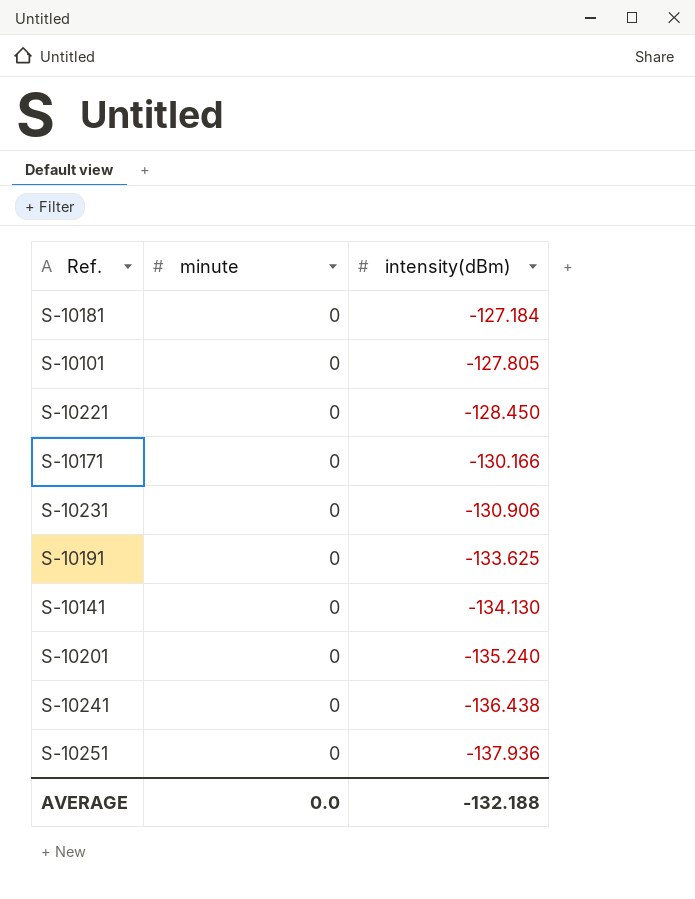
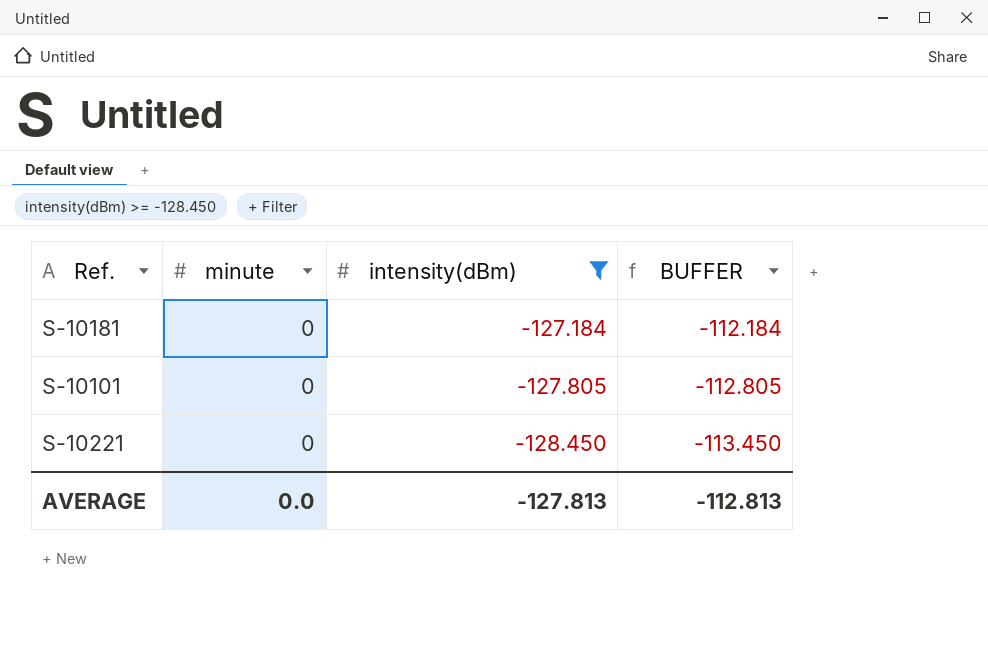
filter: none -> intensity(dBm) >= -128.450
column BUFFER | formula: none -> [intensity(dBm)] + 15
AVERAGE | intensity(dBm): -132.188 -> -127.813

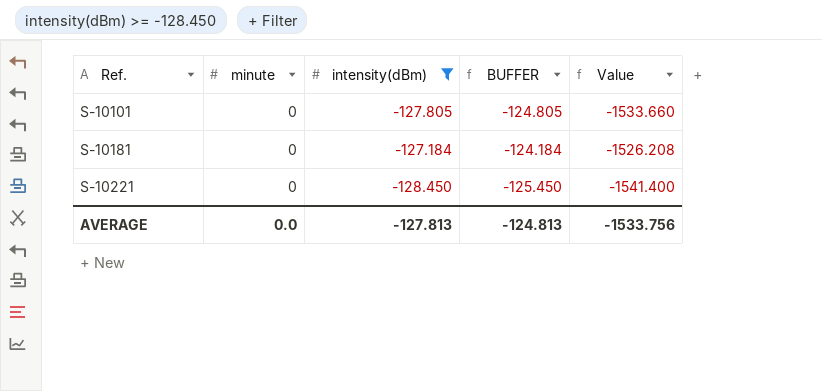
row order: intensity(dBm) descending -> Ref. ascending
column BUFFER | formula: [intensity(dBm)] + 15 -> [intensity(dBm)] + 3
column Value | formula: none -> [intensity(dBm)] * 12
AVERAGE | BUFFER: -112.813 -> -124.813

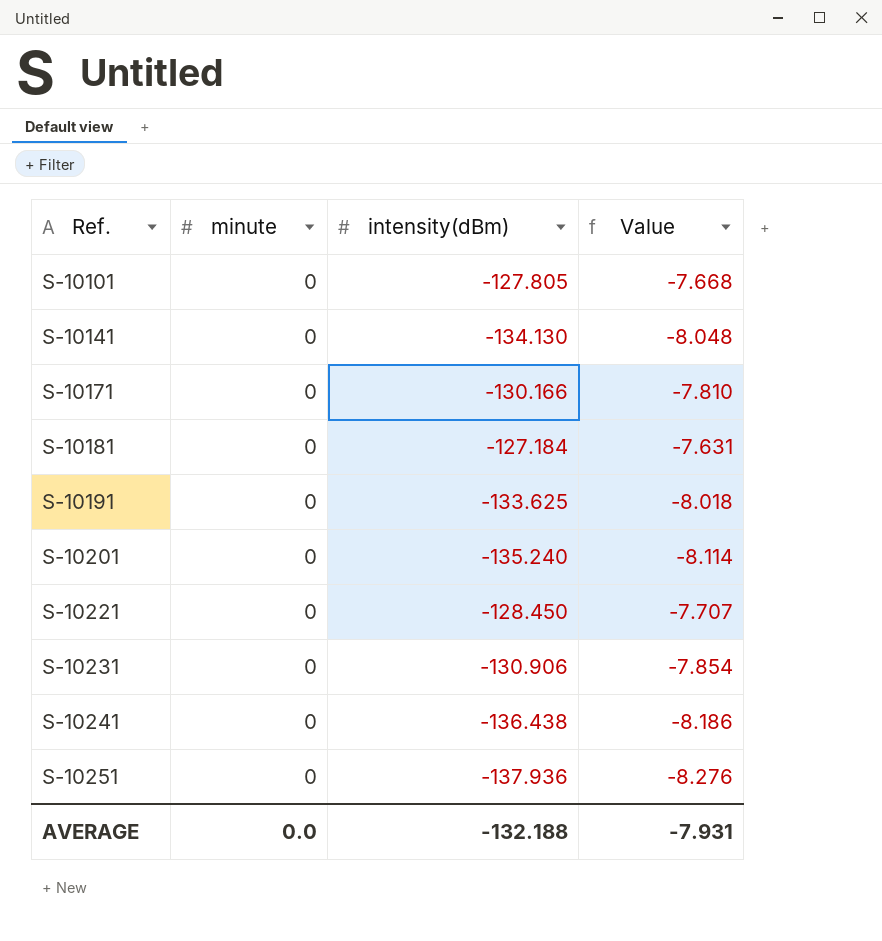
filter: intensity(dBm) >= -128.450 -> none
column BUFFER | formula: [intensity(dBm)] + 3 -> none
column Value | formula: [intensity(dBm)] * 12 -> [intensity(dBm)] * 0.06
AVERAGE | intensity(dBm): -127.813 -> -132.188
AVERAGE | Value: -1533.756 -> -7.931

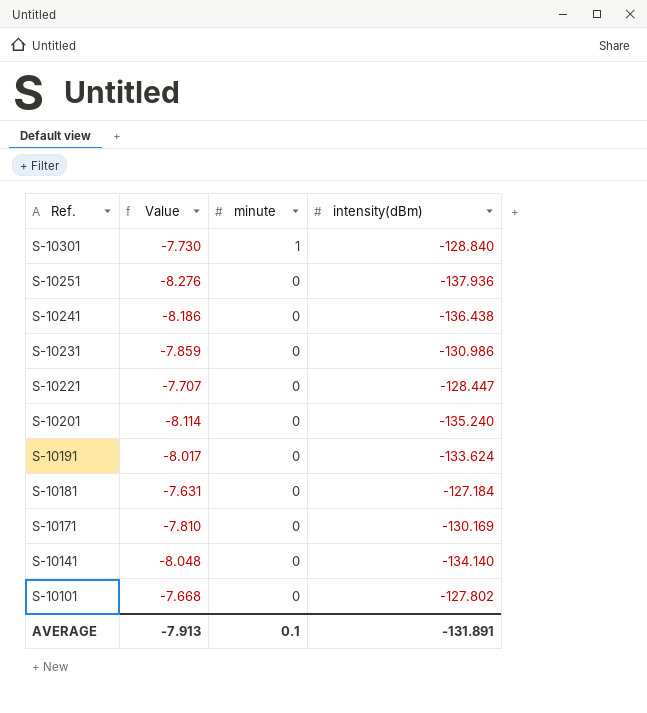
row order: Ref. ascending -> Ref. descending
column Value | position: 4 -> 2
row S-10301: none -> -7.730 | 1 | -128.840
S-10231 | Value: -7.854 -> -7.859
S-10231 | intensity(dBm): -130.906 -> -130.986
S-10221 | intensity(dBm): -128.450 -> -128.447
S-10191 | Value: -8.018 -> -8.017
S-10191 | intensity(dBm): -133.625 -> -133.624
S-10171 | intensity(dBm): -130.166 -> -130.169
S-10141 | intensity(dBm): -134.130 -> -134.140
S-10101 | intensity(dBm): -127.805 -> -127.802
AVERAGE | Value: -7.931 -> -7.913
AVERAGE | minute: 0.0 -> 0.1
AVERAGE | intensity(dBm): -132.188 -> -131.891

